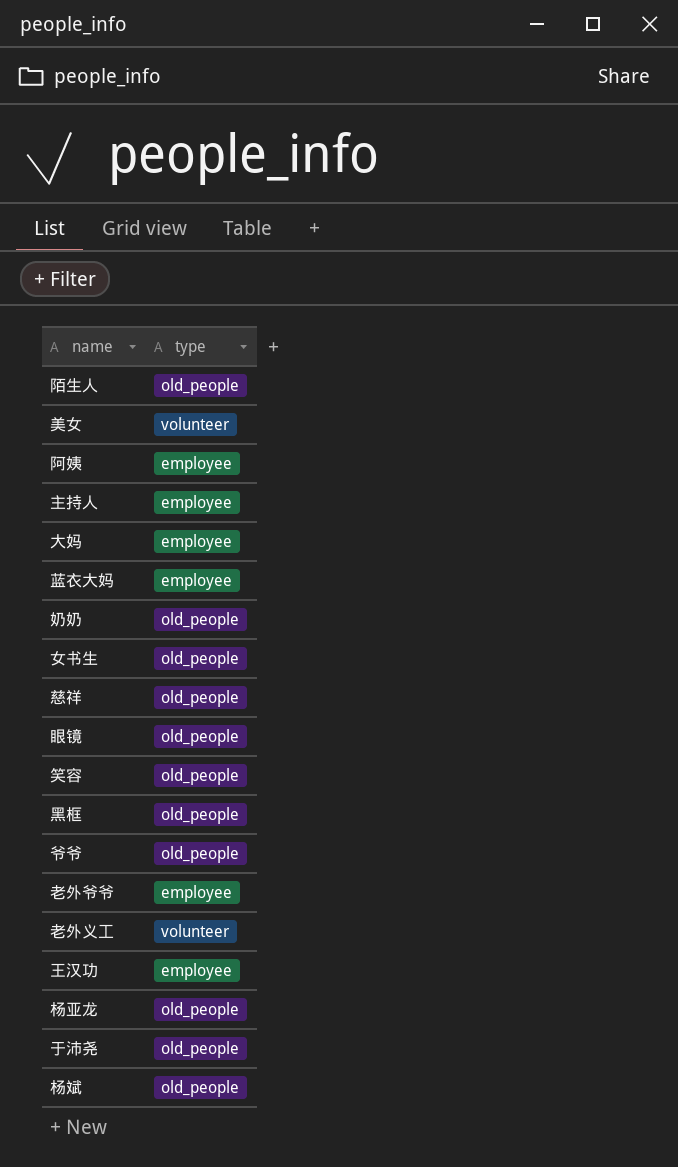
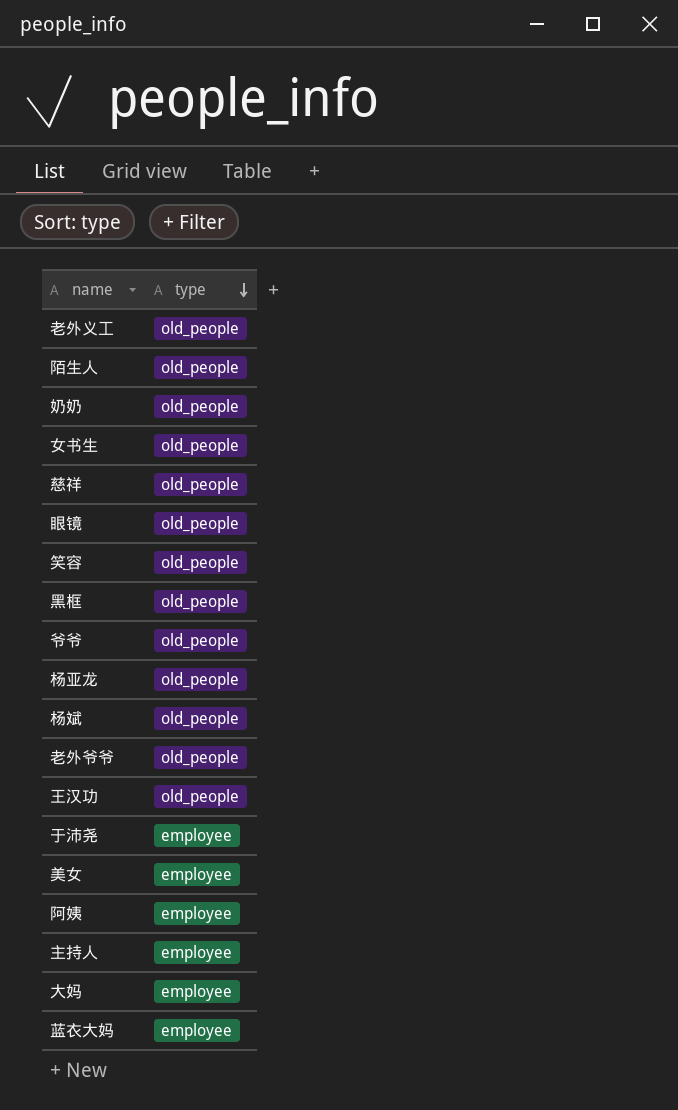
row order: none -> type descending
老外义工 | type: volunteer -> old_people
老外爷爷 | type: employee -> old_people
王汉功 | type: employee -> old_people
于沛尧 | type: old_people -> employee
美女 | type: volunteer -> employee

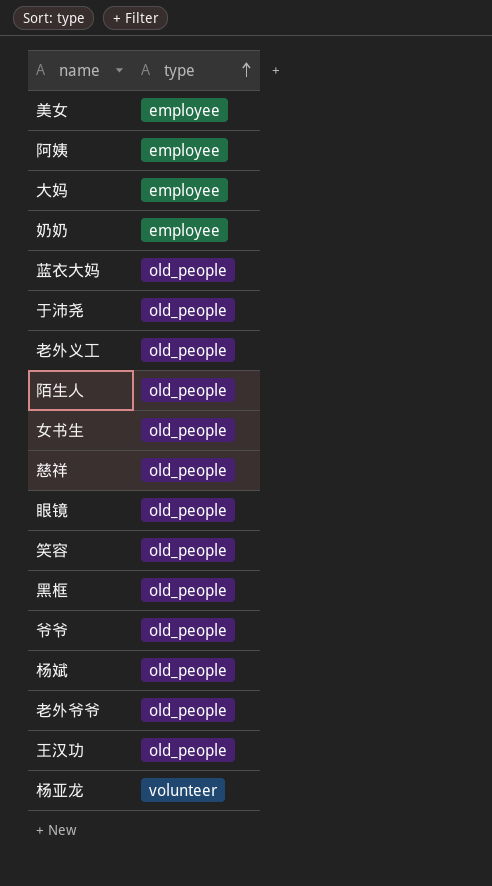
row order: type descending -> type ascending
row 主持人: employee -> none
奶奶 | type: old_people -> employee
蓝衣大妈 | type: employee -> old_people
于沛尧 | type: employee -> old_people
杨亚龙 | type: old_people -> volunteer

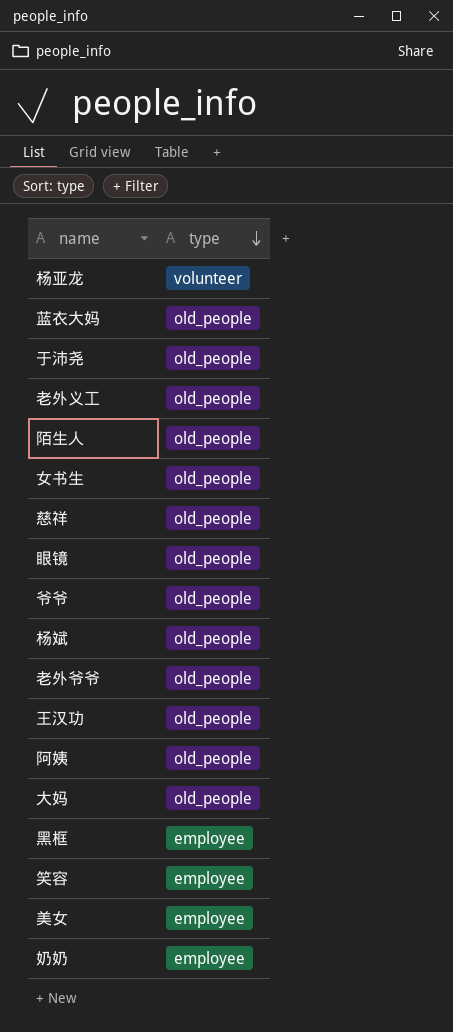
row order: type ascending -> type descending
阿姨 | type: employee -> old_people
大妈 | type: employee -> old_people
黑框 | type: old_people -> employee
笑容 | type: old_people -> employee

